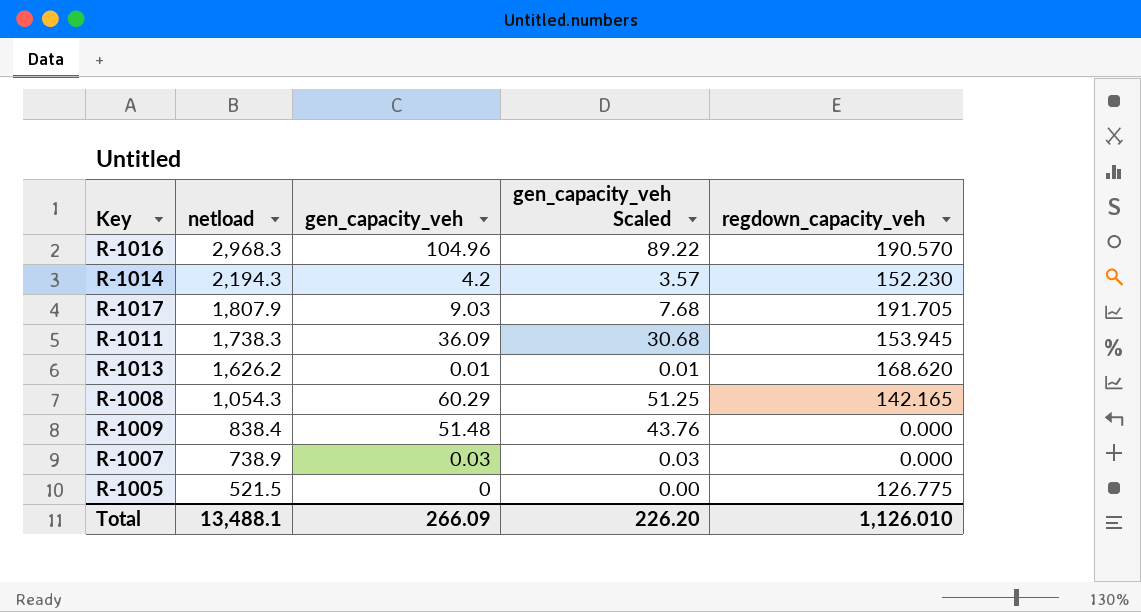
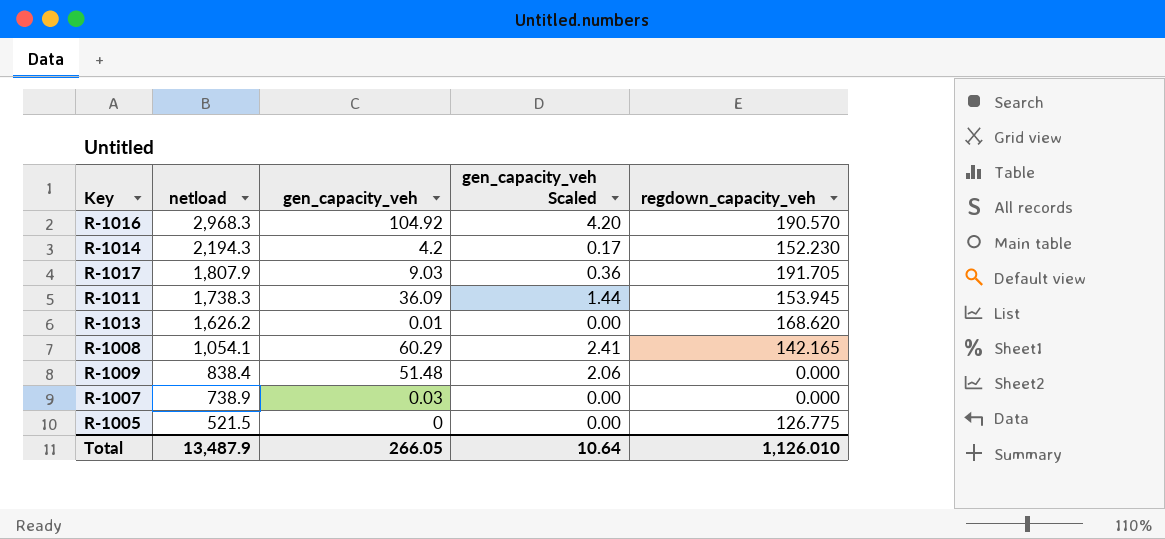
column gen_capacity_veh Scaled | formula: [gen_capacity_veh] * 0.85 -> [gen_capacity_veh] * 0.04
R-1016 | gen_capacity_veh: 104.96 -> 104.92
R-1008 | netload: 1,054.3 -> 1,054.1
Total | netload: 13,488.1 -> 13,487.9
Total | gen_capacity_veh: 266.09 -> 266.05
Total | gen_capacity_veh Scaled: 226.20 -> 10.64

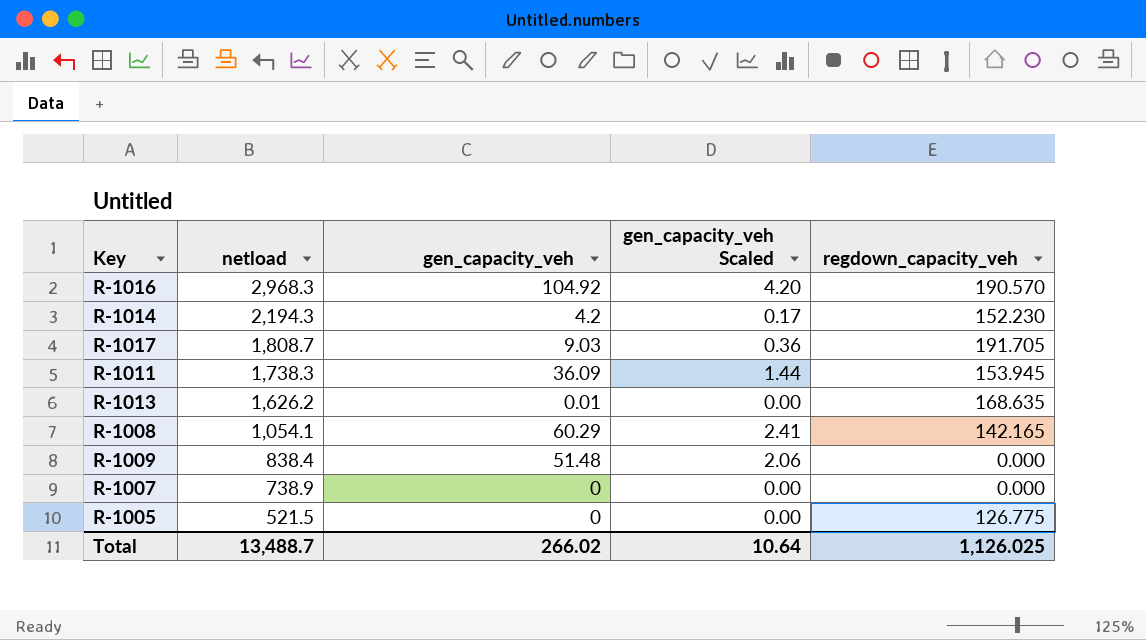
R-1017 | netload: 1,807.9 -> 1,808.7
R-1013 | regdown_capacity_veh: 168.620 -> 168.635
R-1007 | gen_capacity_veh: 0.03 -> 0
Total | netload: 13,487.9 -> 13,488.7
Total | gen_capacity_veh: 266.05 -> 266.02
Total | regdown_capacity_veh: 1,126.010 -> 1,126.025

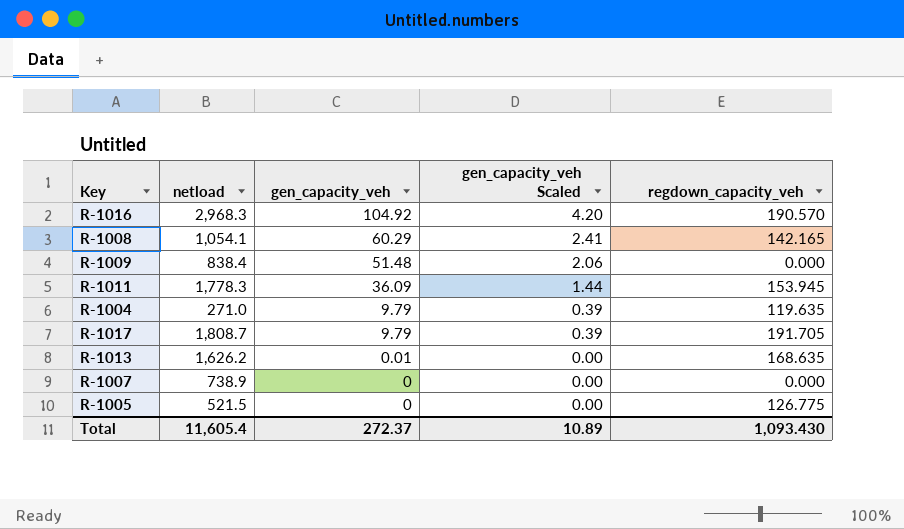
row order: netload descending -> gen_capacity_veh descending
row R-1014: 2,194.3 | 4.2 | 0.17 | 152.230 -> none
R-1011 | netload: 1,738.3 -> 1,778.3
row R-1004: none -> 271.0 | 9.79 | 0.39 | 119.635
R-1017 | gen_capacity_veh: 9.03 -> 9.79
R-1017 | gen_capacity_veh Scaled: 0.36 -> 0.39
Total | netload: 13,488.7 -> 11,605.4
Total | gen_capacity_veh: 266.02 -> 272.37
Total | gen_capacity_veh Scaled: 10.64 -> 10.89
Total | regdown_capacity_veh: 1,126.025 -> 1,093.430

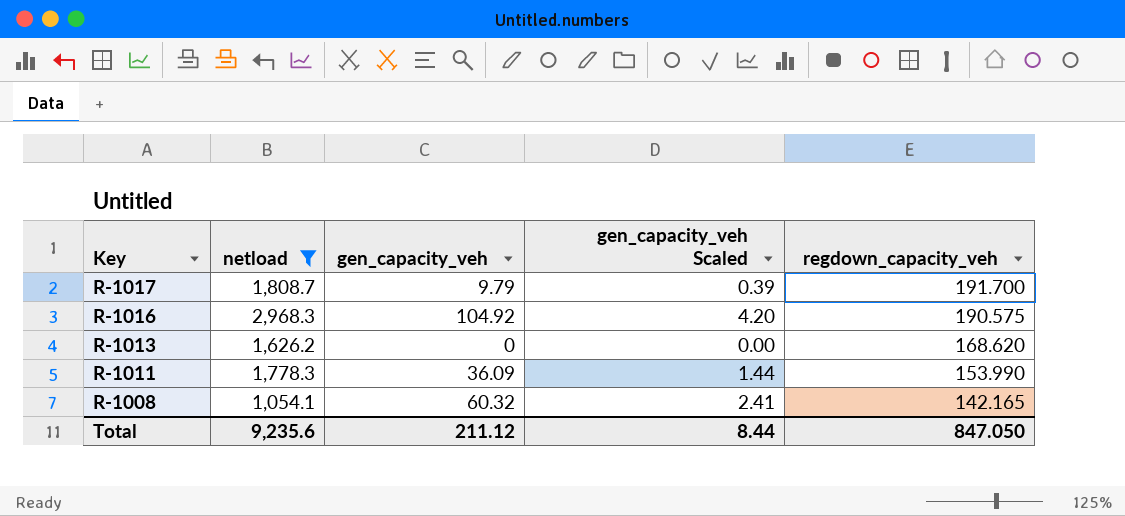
filter: none -> netload >= 1,054.1
row order: gen_capacity_veh descending -> Key descending
R-1017 | regdown_capacity_veh: 191.705 -> 191.700
R-1016 | regdown_capacity_veh: 190.570 -> 190.575
R-1013 | gen_capacity_veh: 0.01 -> 0
R-1013 | regdown_capacity_veh: 168.635 -> 168.620
R-1011 | regdown_capacity_veh: 153.945 -> 153.990
R-1008 | gen_capacity_veh: 60.29 -> 60.32
Total | netload: 11,605.4 -> 9,235.6
Total | gen_capacity_veh: 272.37 -> 211.12
Total | gen_capacity_veh Scaled: 10.89 -> 8.44
Total | regdown_capacity_veh: 1,093.430 -> 847.050

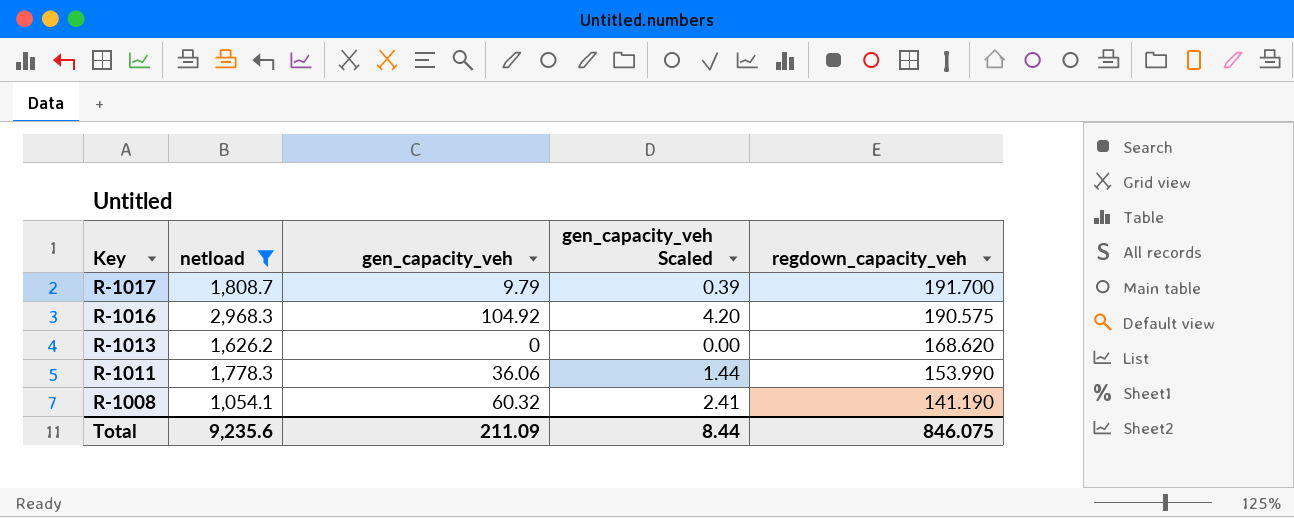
R-1011 | gen_capacity_veh: 36.09 -> 36.06
R-1008 | regdown_capacity_veh: 142.165 -> 141.190
Total | gen_capacity_veh: 211.12 -> 211.09
Total | regdown_capacity_veh: 847.050 -> 846.075

